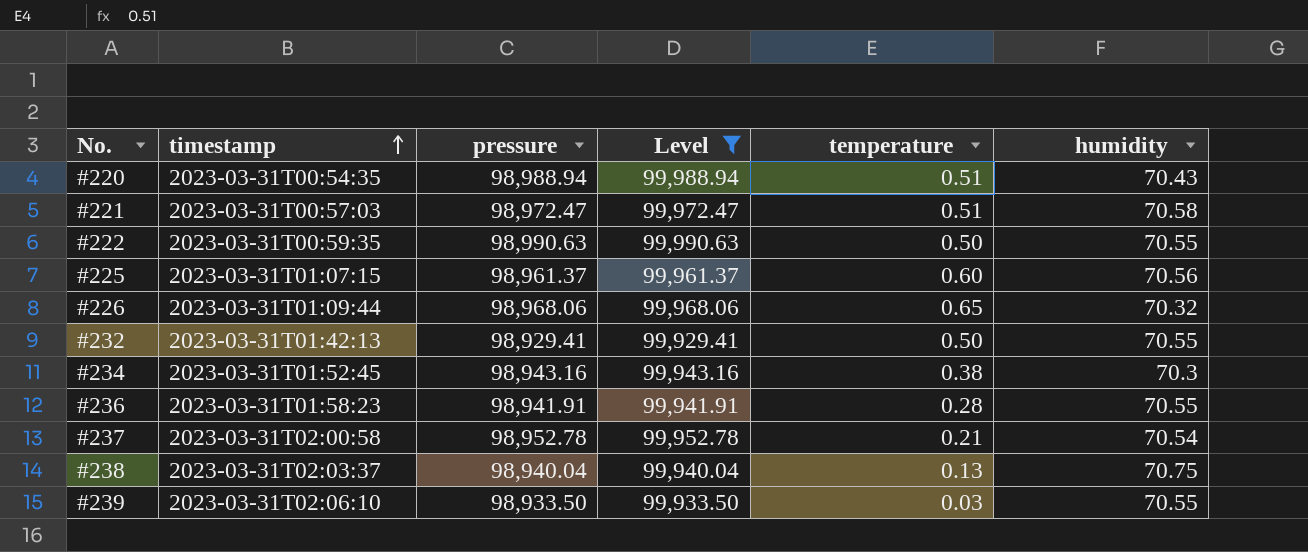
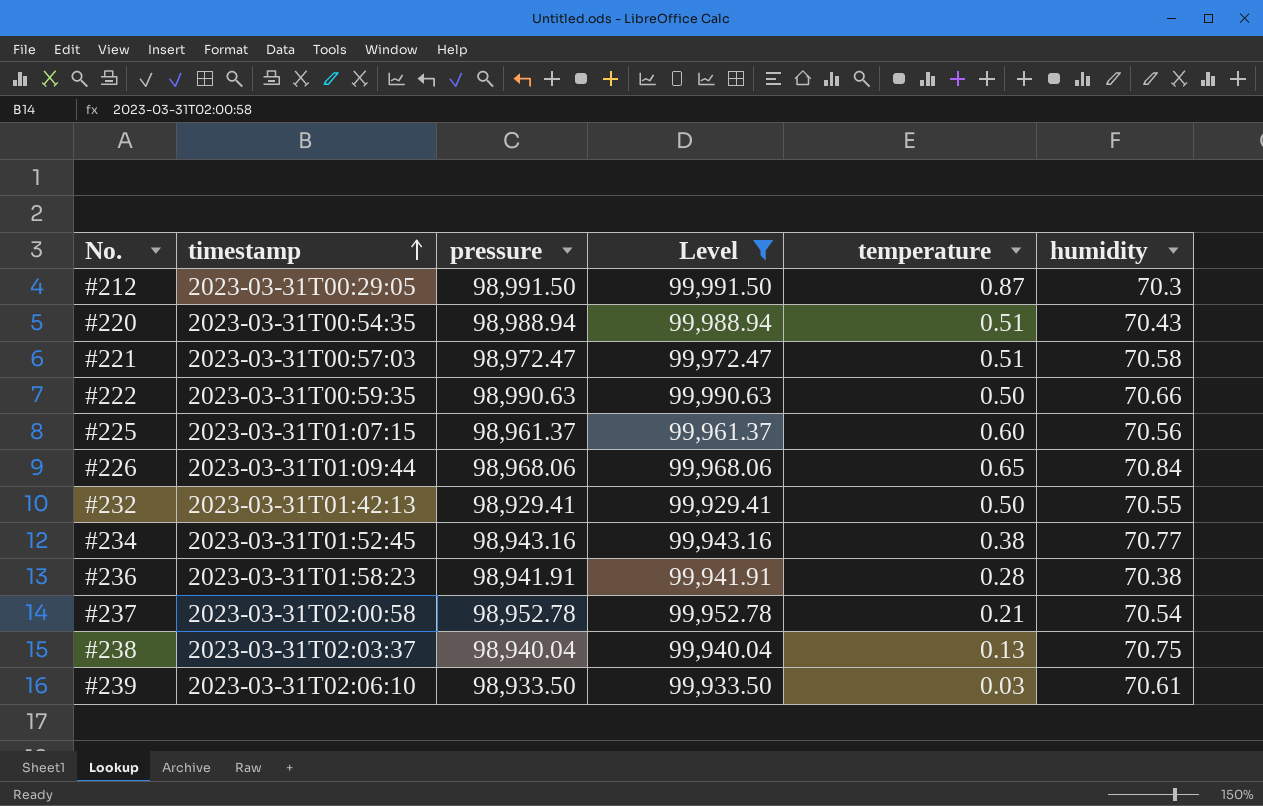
row #212: none -> 2023-03-31T00:29:05 | 98,991.50 | 99,991.50 | 0.87 | 70.3
#222 | humidity: 70.55 -> 70.66
#226 | humidity: 70.32 -> 70.84
#234 | humidity: 70.3 -> 70.77
#236 | humidity: 70.55 -> 70.38
#239 | humidity: 70.55 -> 70.61

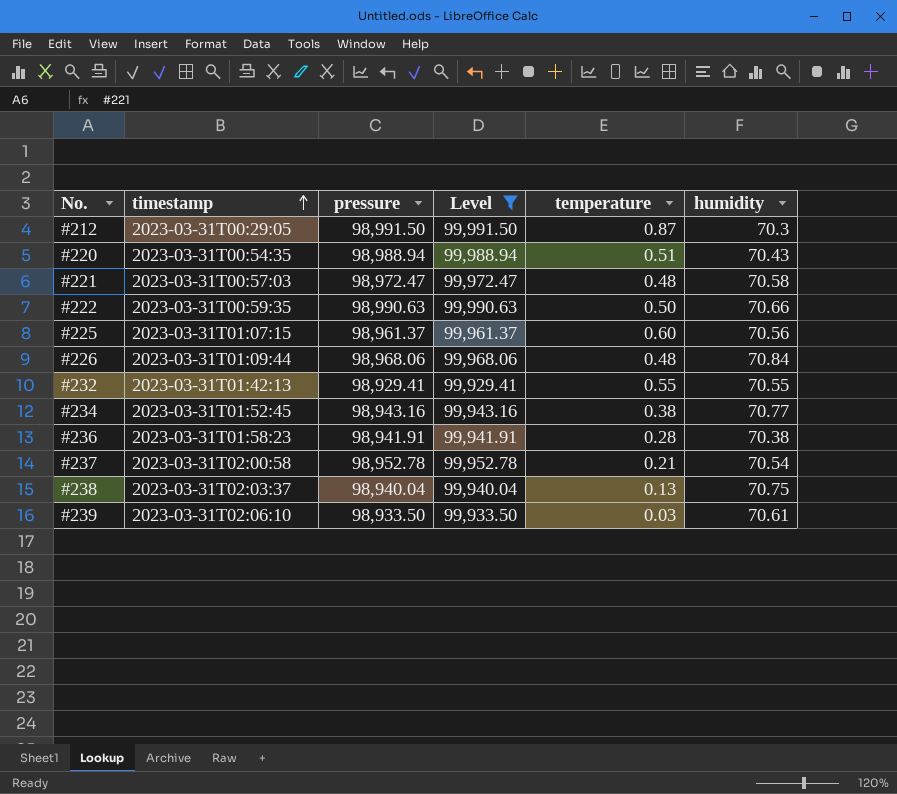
#221 | temperature: 0.51 -> 0.48
#226 | temperature: 0.65 -> 0.48
#232 | temperature: 0.50 -> 0.55

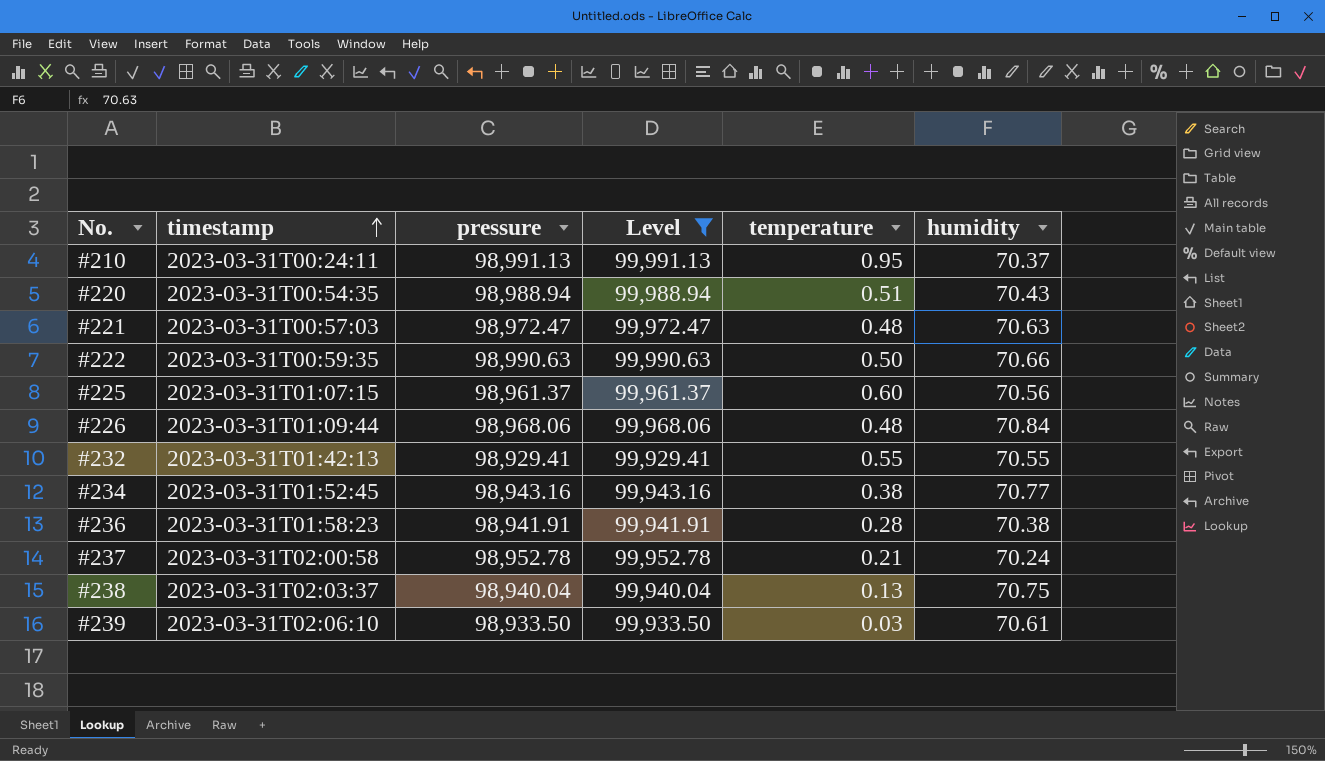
row #212: 2023-03-31T00:29:05 | 98,991.50 | 99,991.50 | 0.87 | 70.3 -> none
row #210: none -> 2023-03-31T00:24:11 | 98,991.13 | 99,991.13 | 0.95 | 70.37
#221 | humidity: 70.58 -> 70.63
#237 | humidity: 70.54 -> 70.24

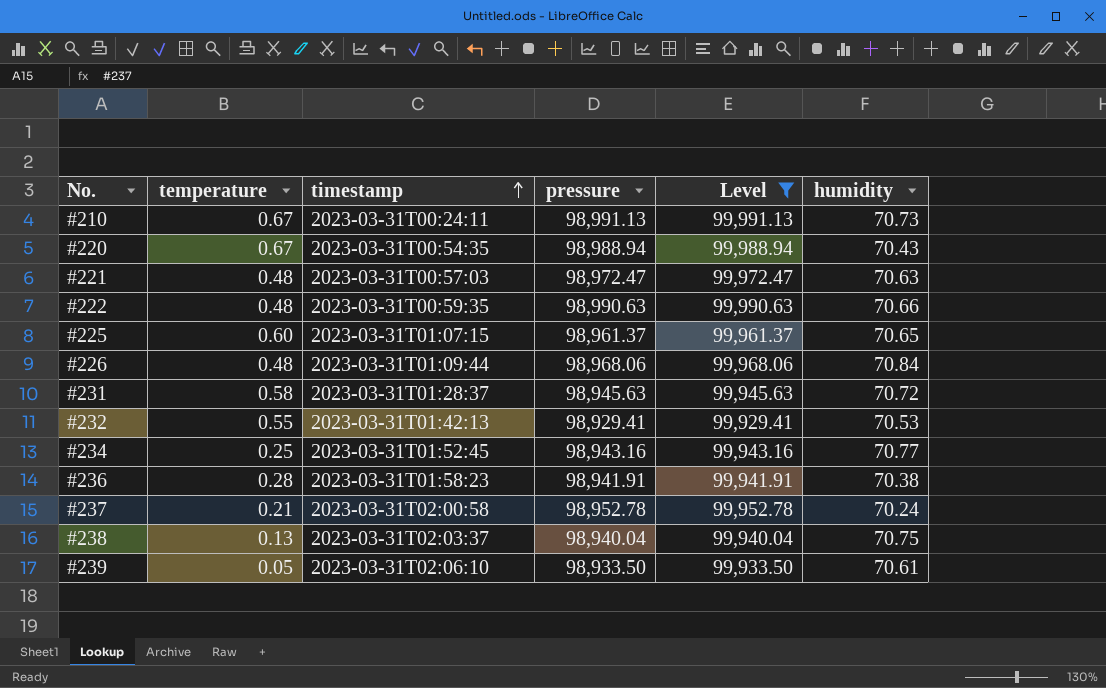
column temperature | position: 5 -> 2
#210 | temperature: 0.95 -> 0.67
#210 | humidity: 70.37 -> 70.73
#220 | temperature: 0.51 -> 0.67
#222 | temperature: 0.50 -> 0.48
#225 | humidity: 70.56 -> 70.65
row #231: none -> 0.58 | 2023-03-31T01:28:37 | 98,945.63 | 99,945.63 | 70.72
#232 | humidity: 70.55 -> 70.53
#234 | temperature: 0.38 -> 0.25
#239 | temperature: 0.03 -> 0.05

